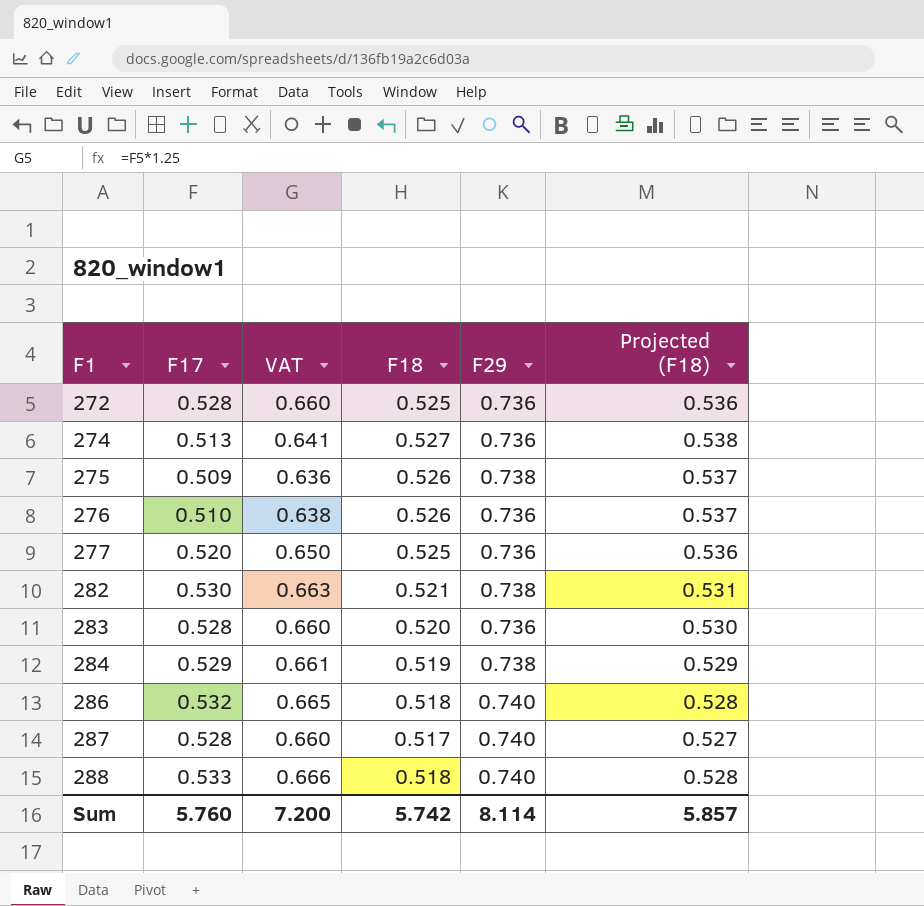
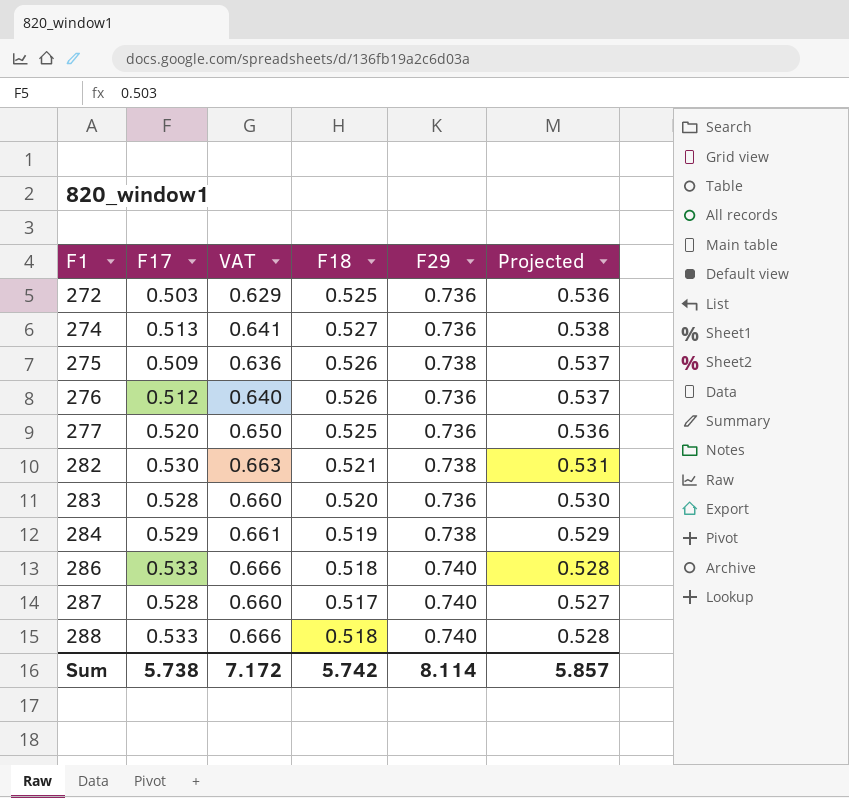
column name: Projected (F18) -> Projected
272 | F17: 0.528 -> 0.503
272 | VAT: 0.660 -> 0.629
276 | F17: 0.510 -> 0.512
276 | VAT: 0.638 -> 0.640
286 | F17: 0.532 -> 0.533
286 | VAT: 0.665 -> 0.666
Sum | F17: 5.760 -> 5.738
Sum | VAT: 7.200 -> 7.172

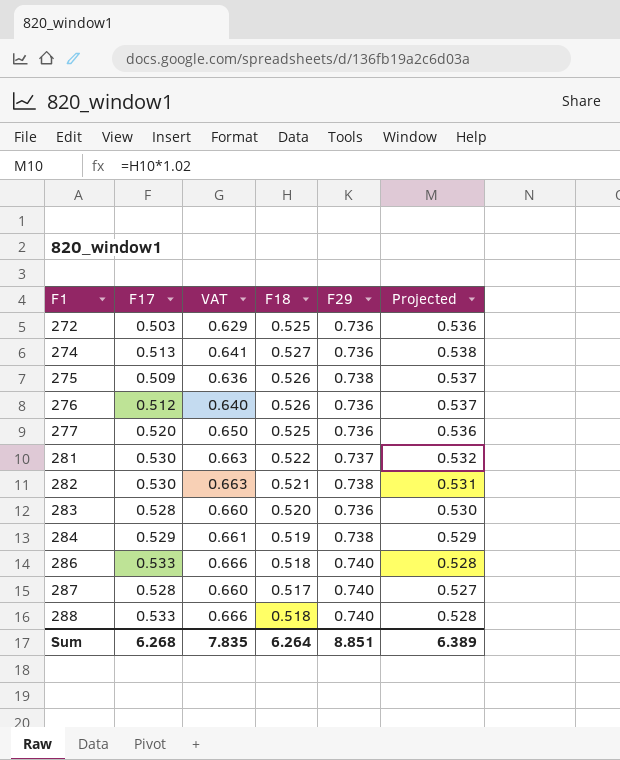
row 281: none -> 0.530 | 0.663 | 0.522 | 0.737 | 0.532
Sum | F17: 5.738 -> 6.268
Sum | VAT: 7.172 -> 7.835
Sum | F18: 5.742 -> 6.264
Sum | F29: 8.114 -> 8.851
Sum | Projected: 5.857 -> 6.389

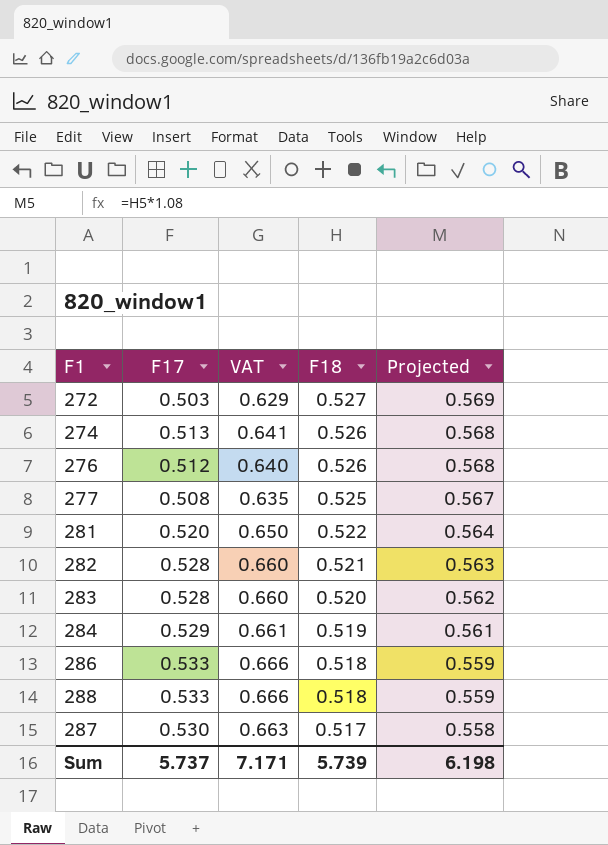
row order: F1 ascending -> F18 descending
column F29 | position: 5 -> none
column Projected | formula: [F18] * 1.02 -> [F18] * 1.08
row 275: 0.509 | 0.636 | 0.526 | 0.738 | 0.537 -> none
272 | F18: 0.525 -> 0.527
274 | F18: 0.527 -> 0.526
277 | F17: 0.520 -> 0.508
277 | VAT: 0.650 -> 0.635
281 | F17: 0.530 -> 0.520
281 | VAT: 0.663 -> 0.650
282 | F17: 0.530 -> 0.528
282 | VAT: 0.663 -> 0.660
287 | F17: 0.528 -> 0.530
287 | VAT: 0.660 -> 0.663
Sum | F17: 6.268 -> 5.737
Sum | VAT: 7.835 -> 7.171
Sum | F18: 6.264 -> 5.739
Sum | Projected: 6.389 -> 6.198

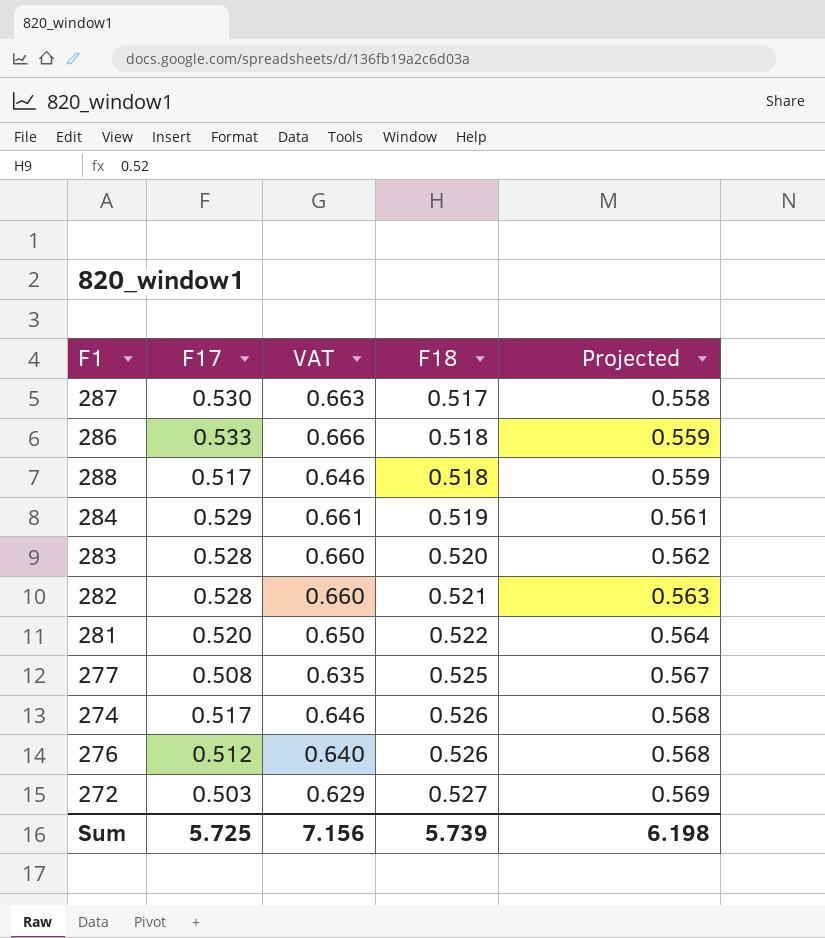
row order: F18 descending -> F18 ascending
288 | F17: 0.533 -> 0.517
288 | VAT: 0.666 -> 0.646
274 | F17: 0.513 -> 0.517
274 | VAT: 0.641 -> 0.646
Sum | F17: 5.737 -> 5.725
Sum | VAT: 7.171 -> 7.156

